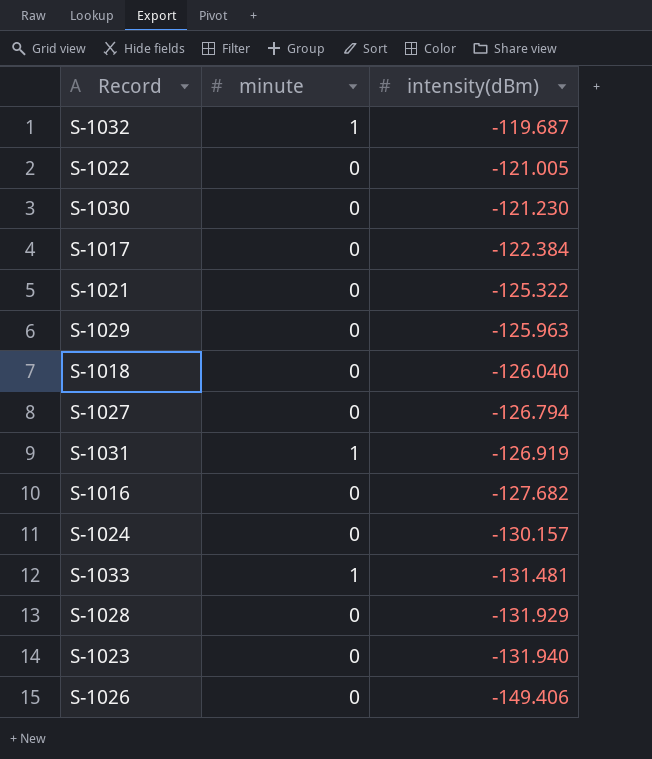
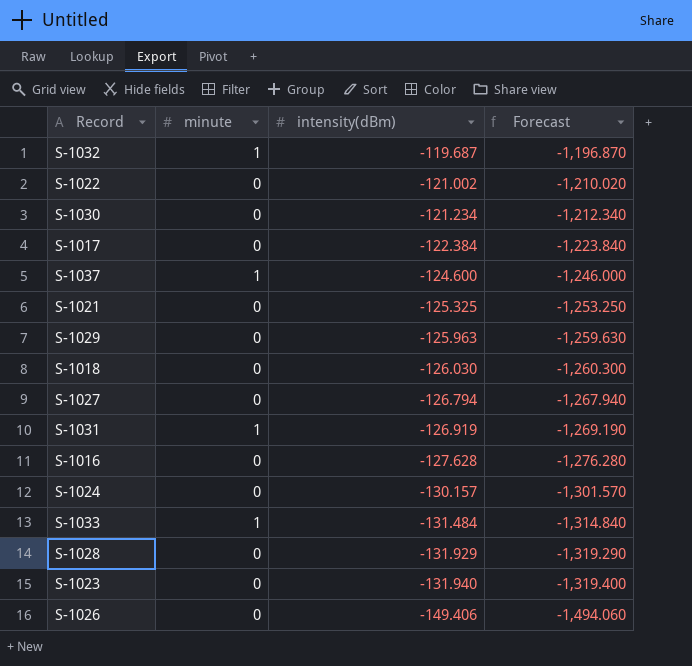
column Forecast | formula: none -> [intensity(dBm)] * 10
S-1022 | intensity(dBm): -121.005 -> -121.002
S-1030 | intensity(dBm): -121.230 -> -121.234
row S-1037: none -> 1 | -124.600 | -1,246.000
S-1021 | intensity(dBm): -125.322 -> -125.325
S-1018 | intensity(dBm): -126.040 -> -126.030
S-1016 | intensity(dBm): -127.682 -> -127.628
S-1033 | intensity(dBm): -131.481 -> -131.484

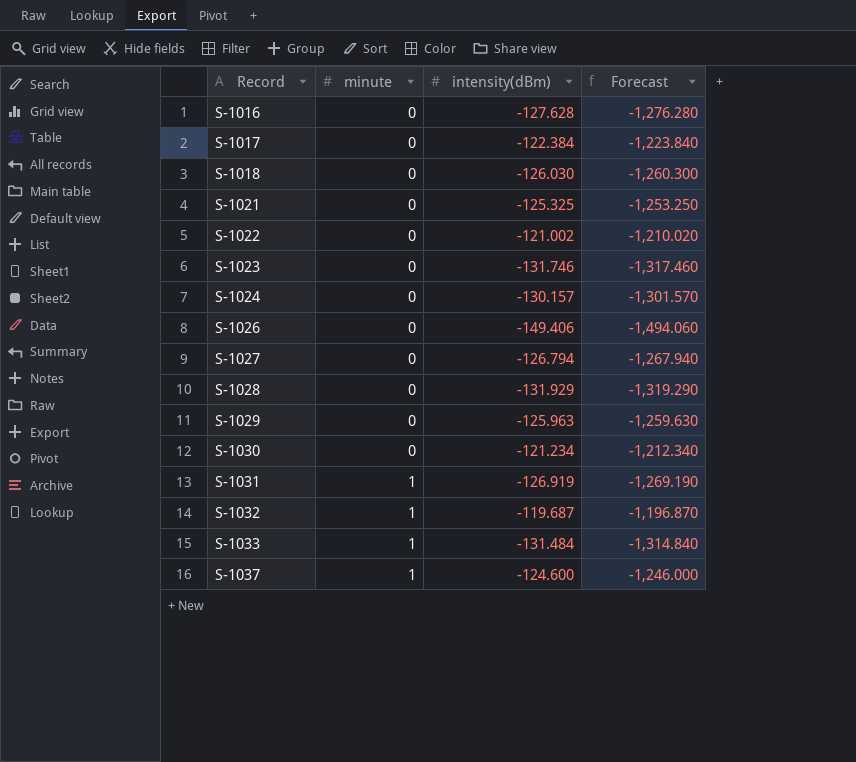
row order: intensity(dBm) descending -> Record ascending
S-1023 | intensity(dBm): -131.940 -> -131.746
S-1023 | Forecast: -1,319.400 -> -1,317.460

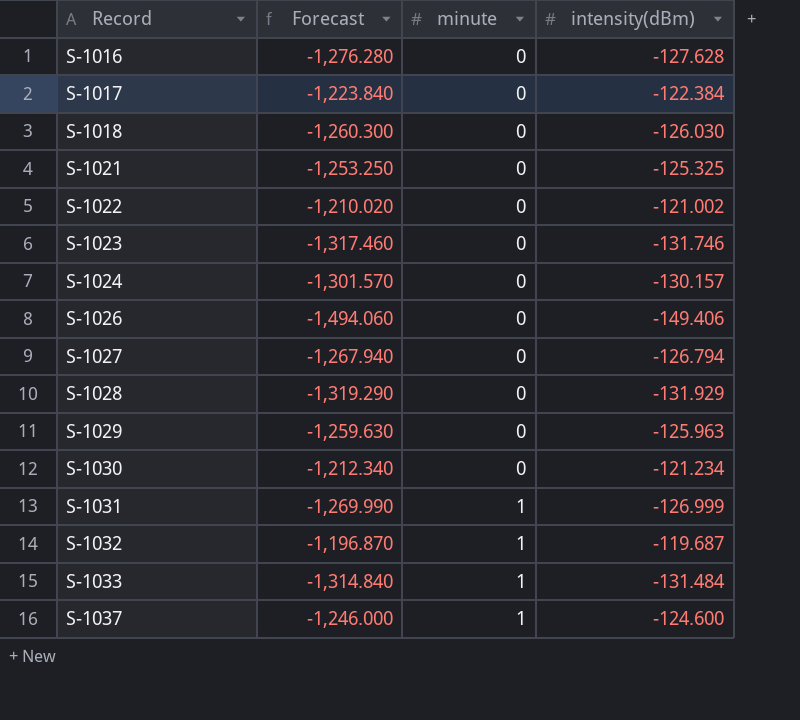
column Forecast | position: 4 -> 2
S-1031 | Forecast: -1,269.190 -> -1,269.990
S-1031 | intensity(dBm): -126.919 -> -126.999

